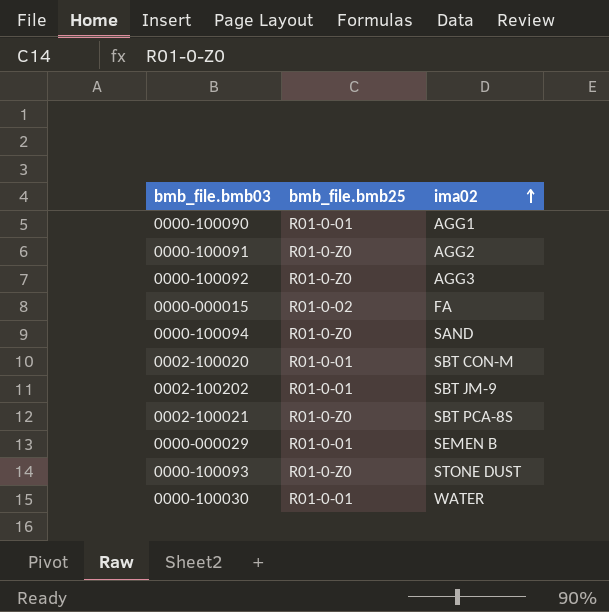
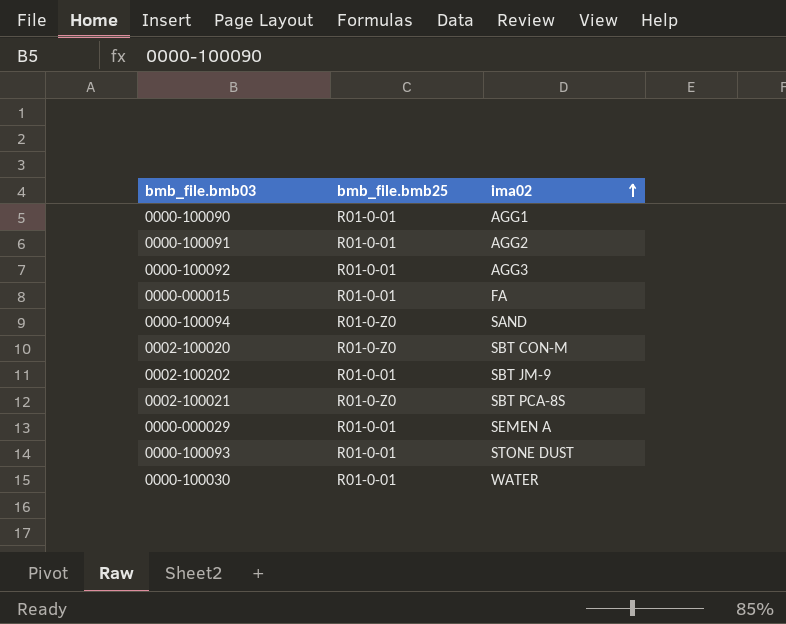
0000-100091 | bmb_file.bmb25: R01-0-Z0 -> R01-0-01
0000-100092 | bmb_file.bmb25: R01-0-Z0 -> R01-0-01
0000-000015 | bmb_file.bmb25: R01-0-02 -> R01-0-01
0002-100020 | bmb_file.bmb25: R01-0-01 -> R01-0-Z0
0000-000029 | ima02: SEMEN B -> SEMEN A
0000-100093 | bmb_file.bmb25: R01-0-Z0 -> R01-0-01

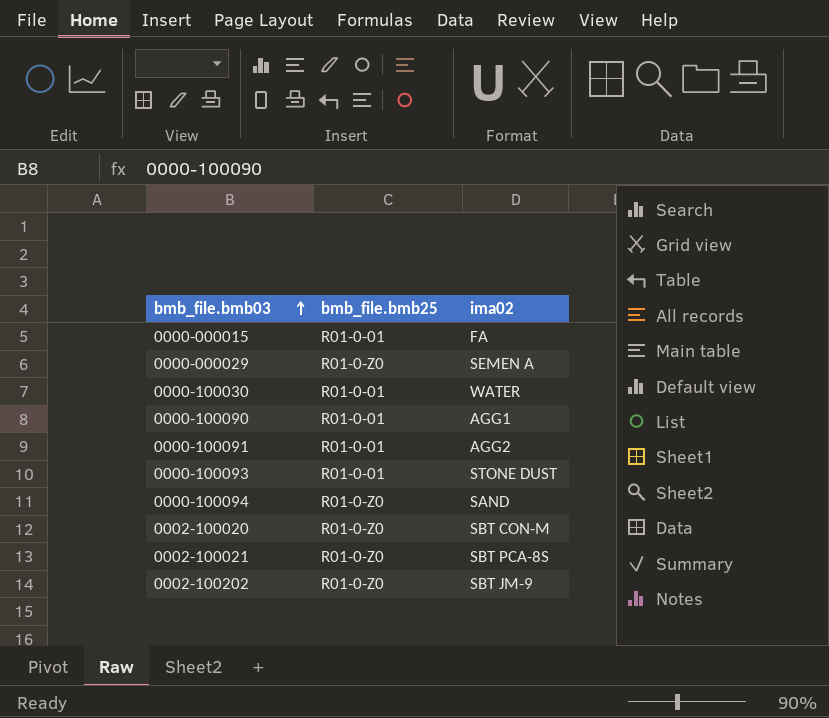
row order: ima02 ascending -> bmb_file.bmb03 ascending
row 0000-100092: R01-0-01 | AGG3 -> none
0000-000029 | bmb_file.bmb25: R01-0-01 -> R01-0-Z0
0002-100202 | bmb_file.bmb25: R01-0-01 -> R01-0-Z0

